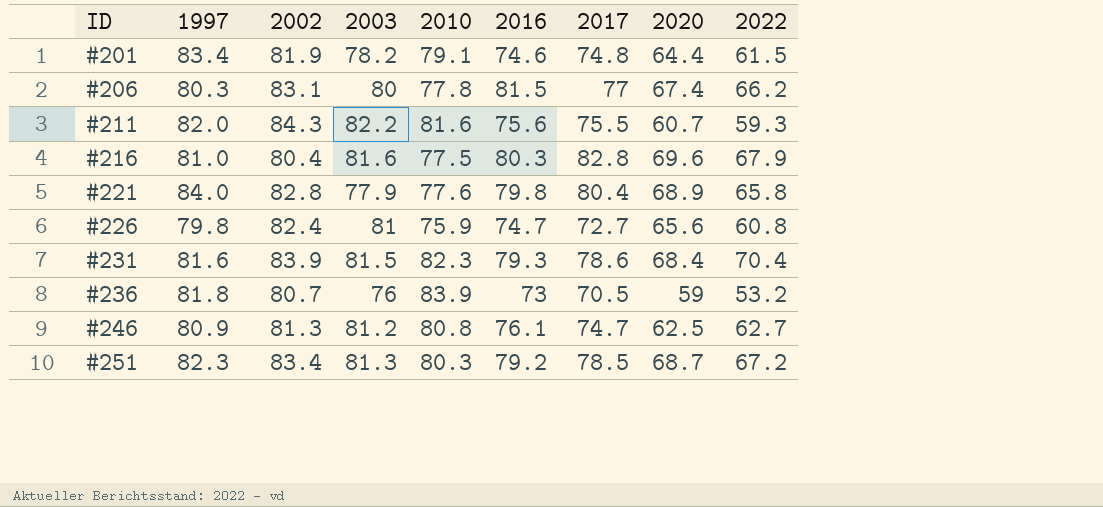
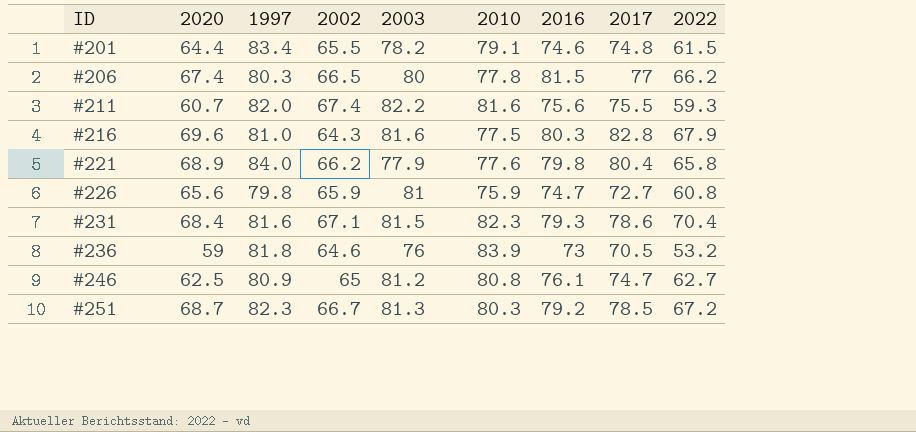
column 2020 | position: 8 -> 2
#201 | 2002: 81.9 -> 65.5
#206 | 2002: 83.1 -> 66.5
#211 | 2002: 84.3 -> 67.4
#216 | 2002: 80.4 -> 64.3
#221 | 2002: 82.8 -> 66.2
#226 | 2002: 82.4 -> 65.9
#231 | 2002: 83.9 -> 67.1
#236 | 2002: 80.7 -> 64.6
#246 | 2002: 81.3 -> 65
#251 | 2002: 83.4 -> 66.7

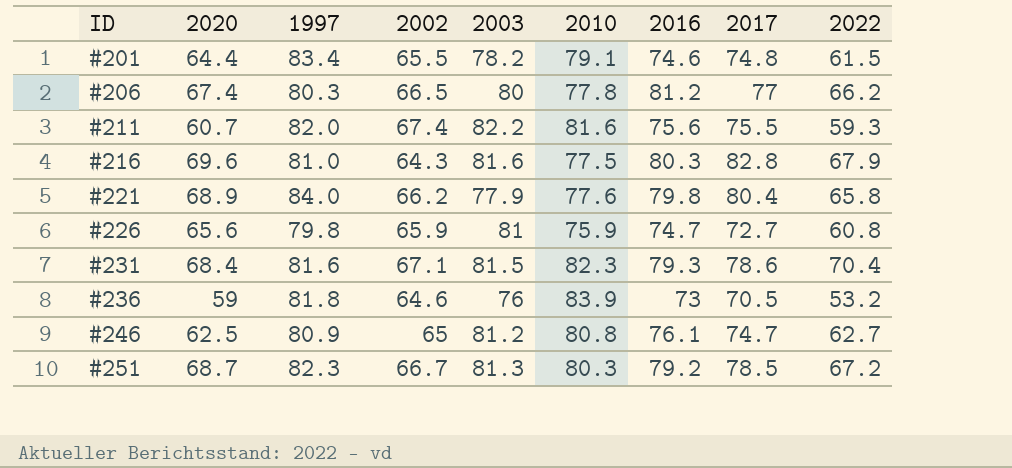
#206 | 2016: 81.5 -> 81.2

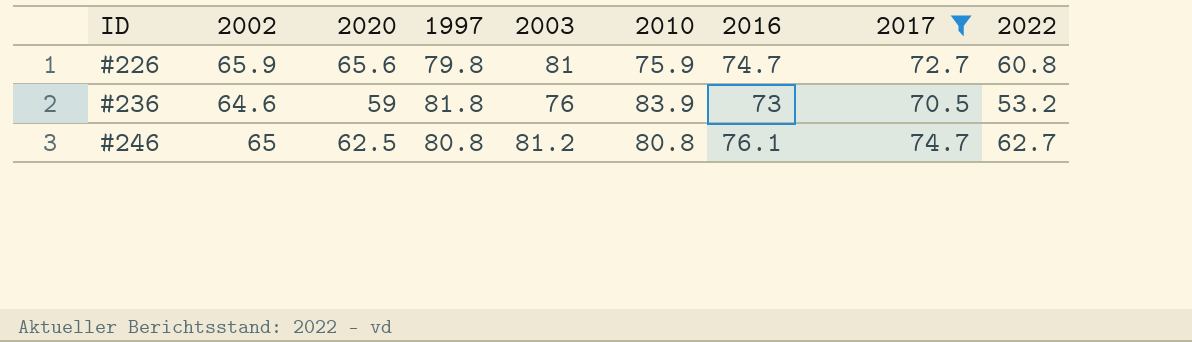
filter: none -> 2017 <= 74.7
column 2002 | position: 4 -> 2
#246 | 1997: 80.9 -> 80.8

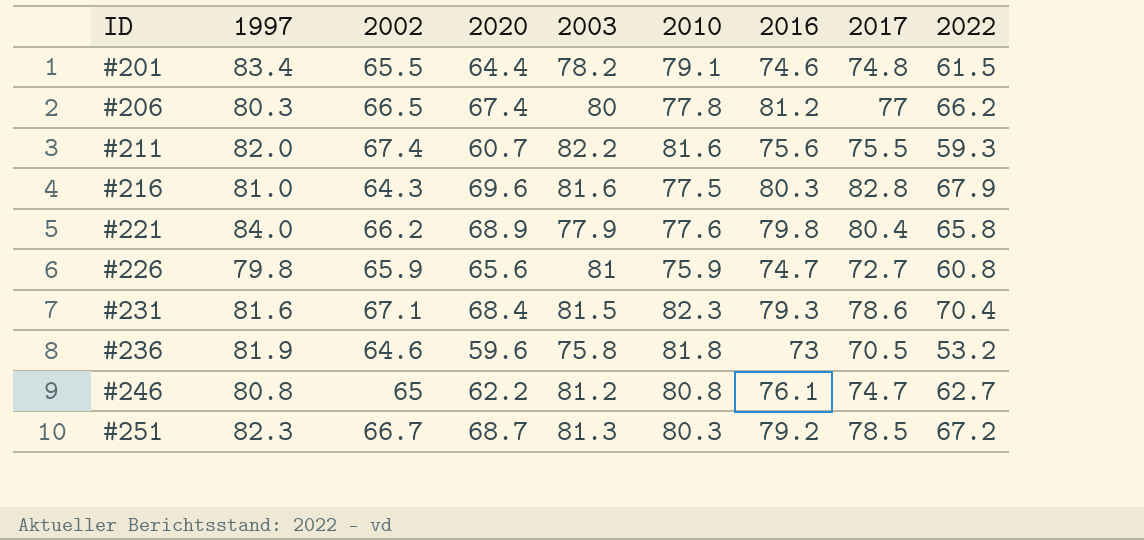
filter: 2017 <= 74.7 -> none
column 1997 | position: 4 -> 2
#236 | 1997: 81.8 -> 81.9
#236 | 2020: 59 -> 59.6
#236 | 2003: 76 -> 75.8
#236 | 2010: 83.9 -> 81.8
#246 | 2020: 62.5 -> 62.2

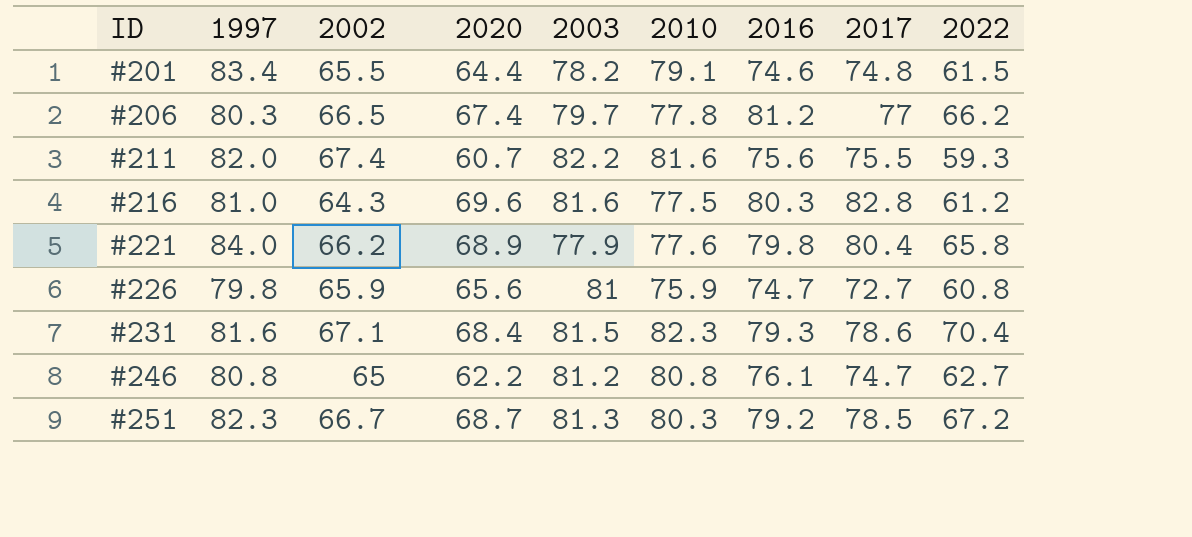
row #236: 81.9 | 64.6 | 59.6 | 75.8 | 81.8 | 73 | 70.5 | 53.2 -> none
#206 | 2003: 80 -> 79.7
#216 | 2022: 67.9 -> 61.2

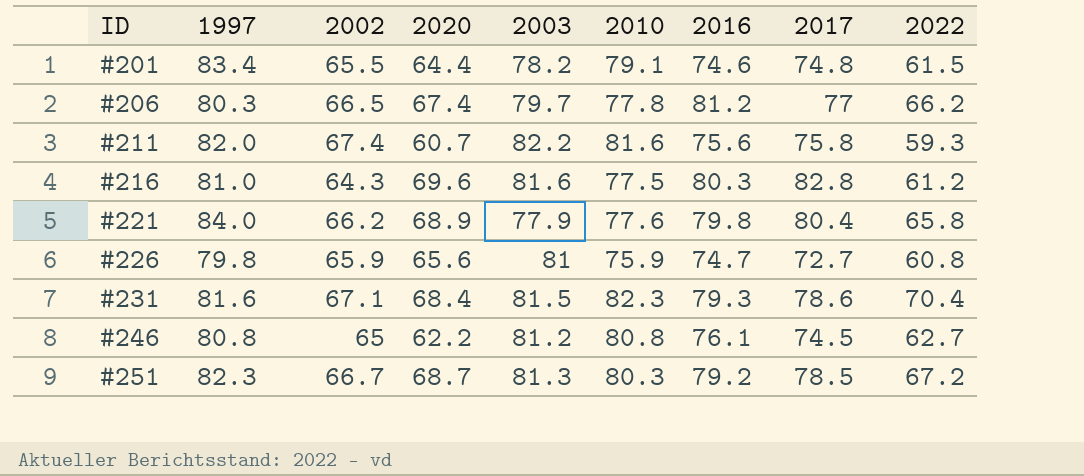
#211 | 2017: 75.5 -> 75.8
#246 | 2017: 74.7 -> 74.5

